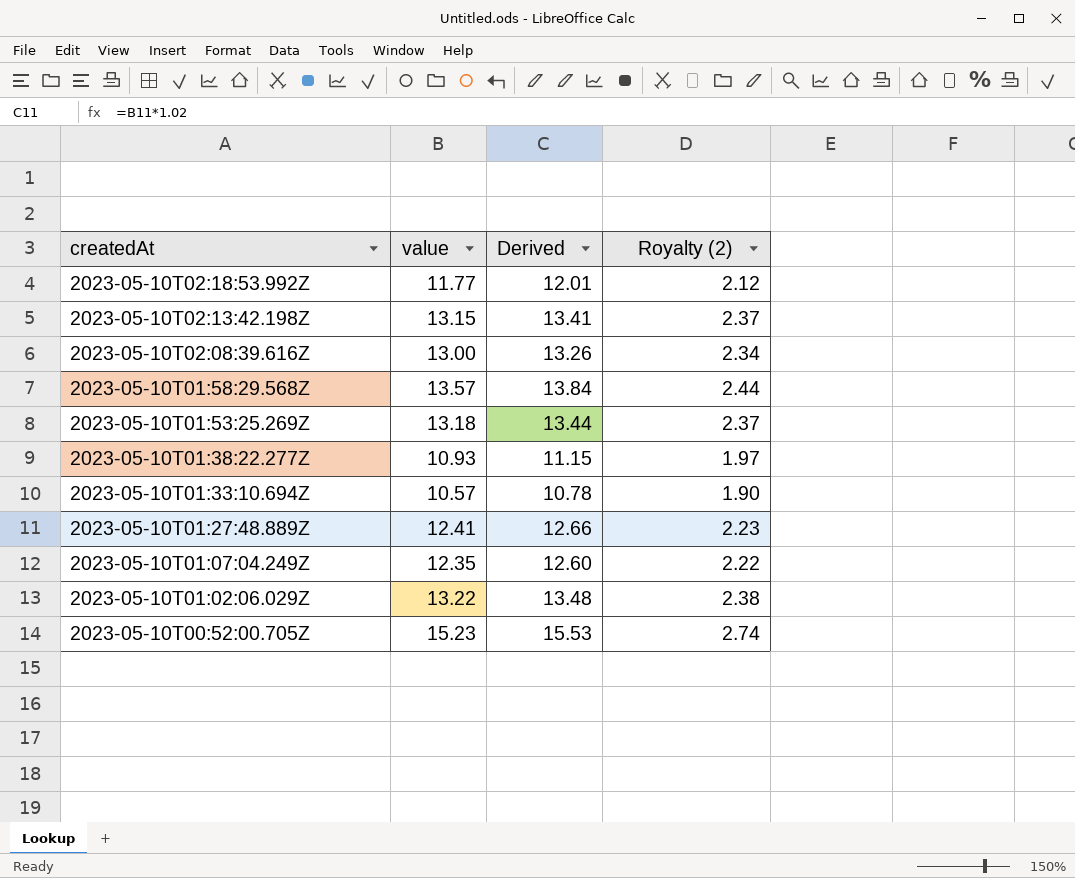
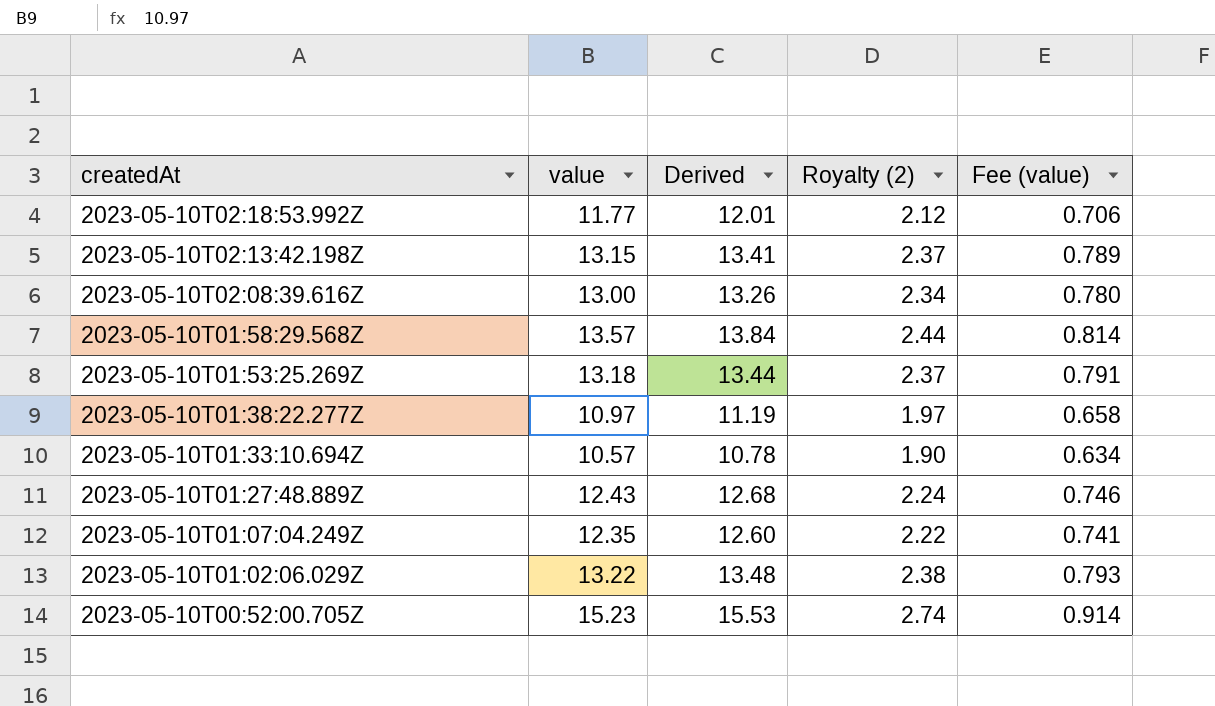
column Fee (value) | formula: none -> [value] * 0.06
2023-05-10T01:38:22.277Z | value: 10.93 -> 10.97
2023-05-10T01:38:22.277Z | Derived: 11.15 -> 11.19
2023-05-10T01:27:48.889Z | value: 12.41 -> 12.43
2023-05-10T01:27:48.889Z | Derived: 12.66 -> 12.68
2023-05-10T01:27:48.889Z | Royalty (2): 2.23 -> 2.24

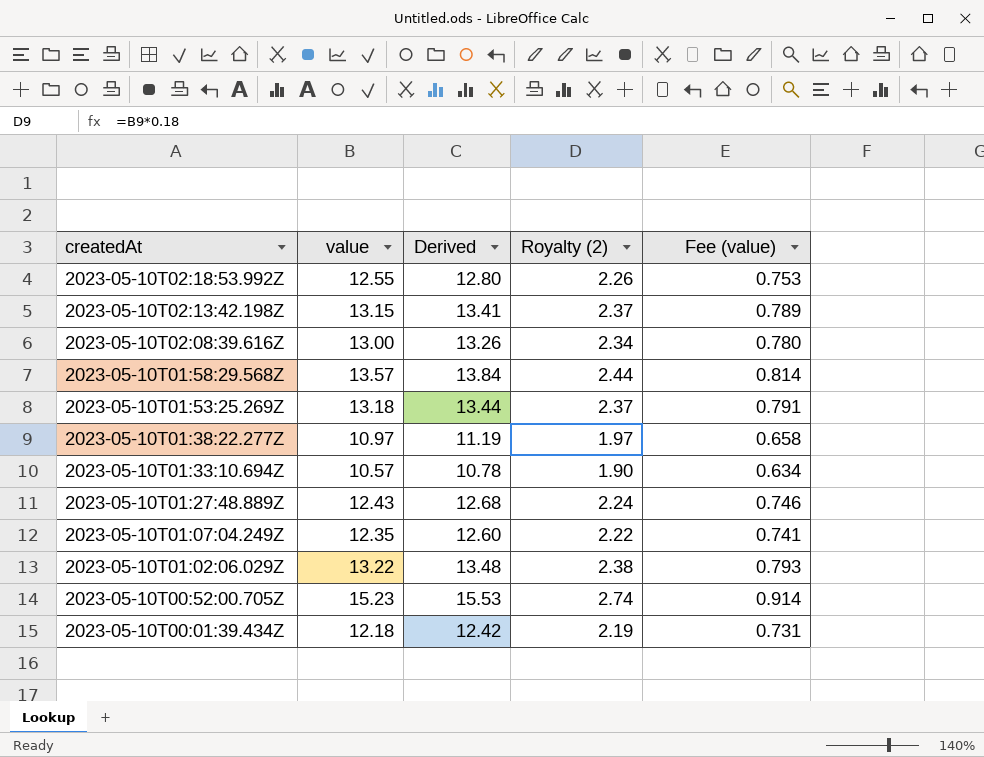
2023-05-10T02:18:53.992Z | value: 11.77 -> 12.55
2023-05-10T02:18:53.992Z | Derived: 12.01 -> 12.80
2023-05-10T02:18:53.992Z | Royalty (2): 2.12 -> 2.26
2023-05-10T02:18:53.992Z | Fee (value): 0.706 -> 0.753
row 2023-05-10T00:01:39.434Z: none -> 12.18 | 12.42 | 2.19 | 0.731

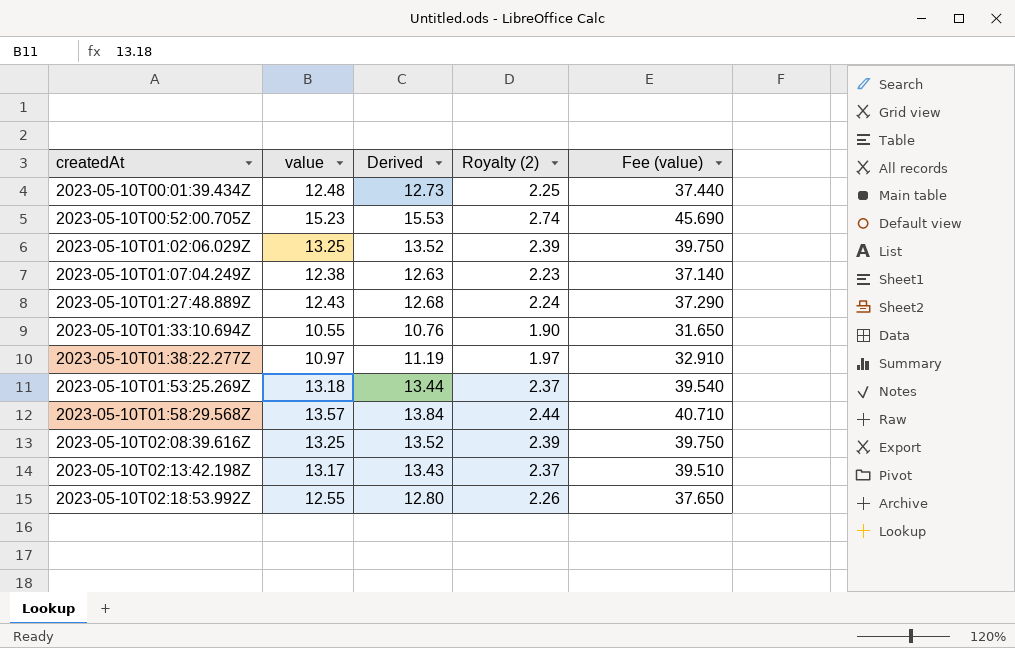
row order: createdAt descending -> createdAt ascending
column Fee (value) | formula: [value] * 0.06 -> [value] * 3
2023-05-10T00:01:39.434Z | value: 12.18 -> 12.48
2023-05-10T00:01:39.434Z | Derived: 12.42 -> 12.73
2023-05-10T00:01:39.434Z | Royalty (2): 2.19 -> 2.25
2023-05-10T01:02:06.029Z | value: 13.22 -> 13.25
2023-05-10T01:02:06.029Z | Derived: 13.48 -> 13.52
2023-05-10T01:02:06.029Z | Royalty (2): 2.38 -> 2.39
2023-05-10T01:07:04.249Z | value: 12.35 -> 12.38
2023-05-10T01:07:04.249Z | Derived: 12.60 -> 12.63
2023-05-10T01:07:04.249Z | Royalty (2): 2.22 -> 2.23
2023-05-10T01:33:10.694Z | value: 10.57 -> 10.55
2023-05-10T01:33:10.694Z | Derived: 10.78 -> 10.76
2023-05-10T02:08:39.616Z | value: 13.00 -> 13.25
2023-05-10T02:08:39.616Z | Derived: 13.26 -> 13.52
2023-05-10T02:08:39.616Z | Royalty (2): 2.34 -> 2.39
2023-05-10T02:13:42.198Z | value: 13.15 -> 13.17
2023-05-10T02:13:42.198Z | Derived: 13.41 -> 13.43

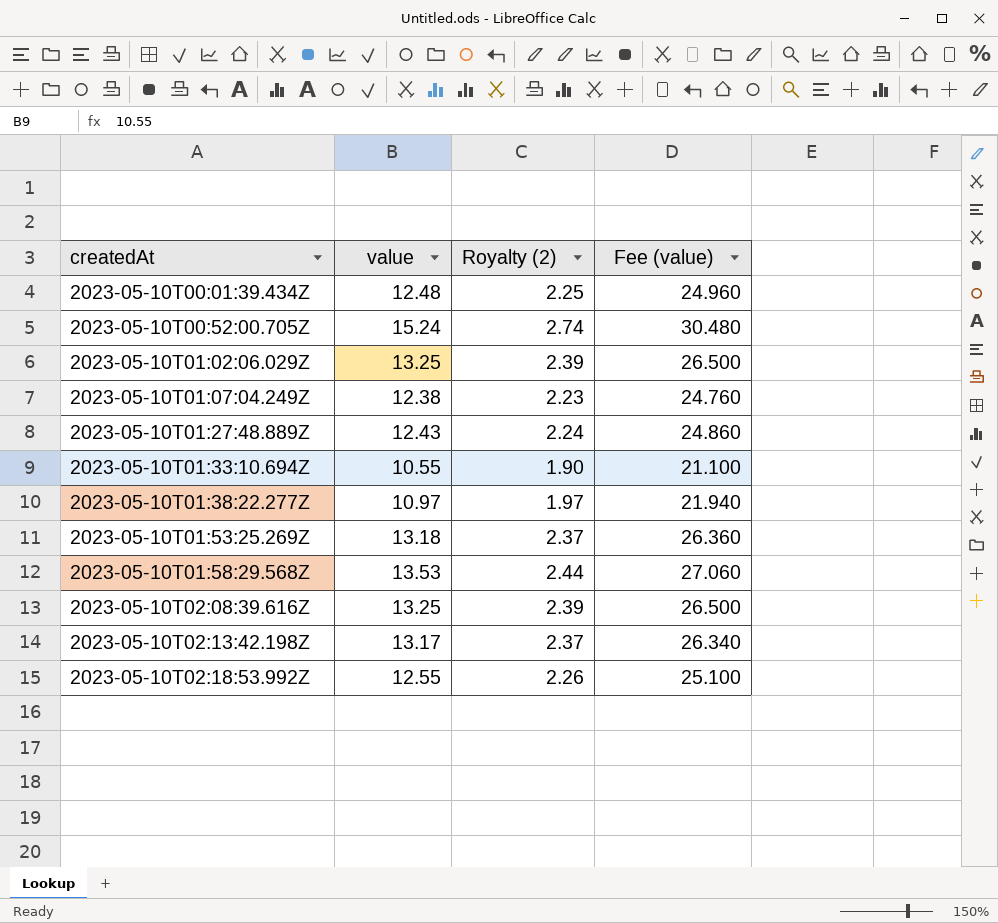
column Derived | formula: [value] * 1.02 -> none
column Fee (value) | formula: [value] * 3 -> [value] * 2
2023-05-10T00:52:00.705Z | value: 15.23 -> 15.24
2023-05-10T01:58:29.568Z | value: 13.57 -> 13.53

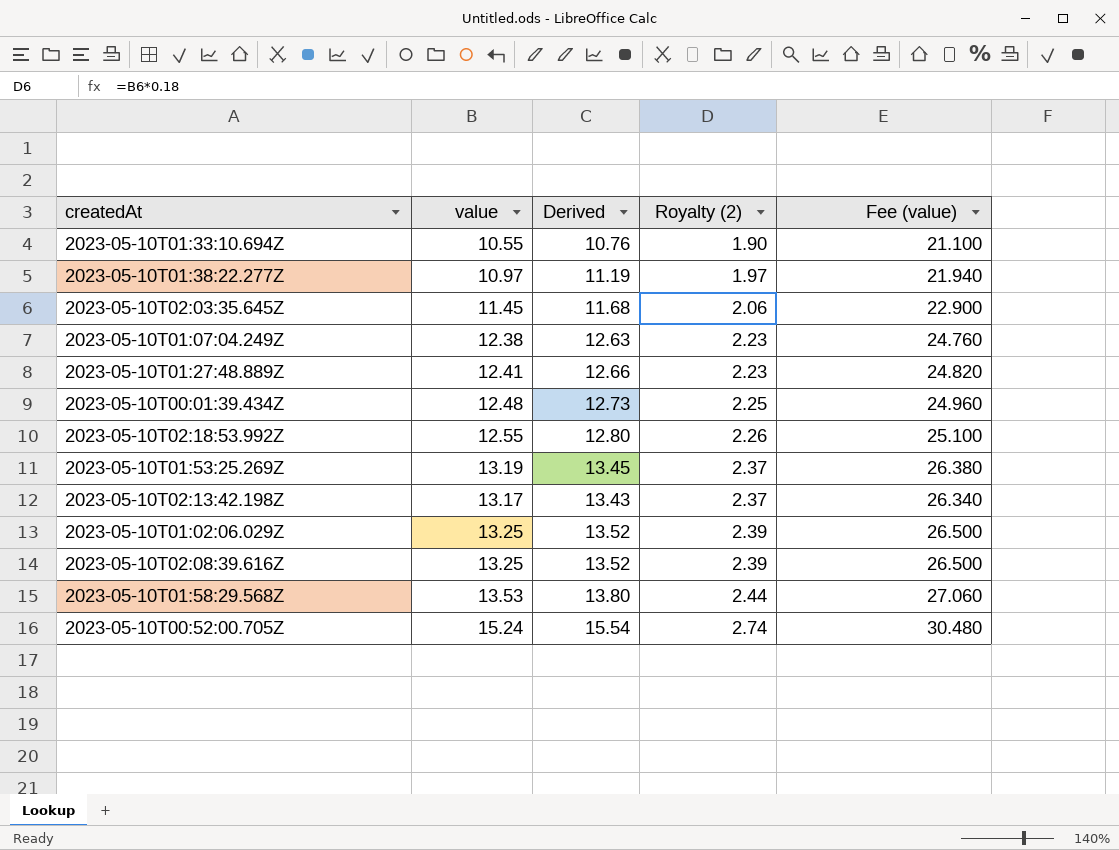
row order: createdAt ascending -> Royalty (2) ascending
column Derived | formula: none -> [value] * 1.02
row 2023-05-10T02:03:35.645Z: none -> 11.45 | 11.68 | 2.06 | 22.900
2023-05-10T01:27:48.889Z | value: 12.43 -> 12.41
2023-05-10T01:27:48.889Z | Royalty (2): 2.24 -> 2.23
2023-05-10T01:27:48.889Z | Fee (value): 24.860 -> 24.820
2023-05-10T01:53:25.269Z | value: 13.18 -> 13.19
2023-05-10T01:53:25.269Z | Fee (value): 26.360 -> 26.380

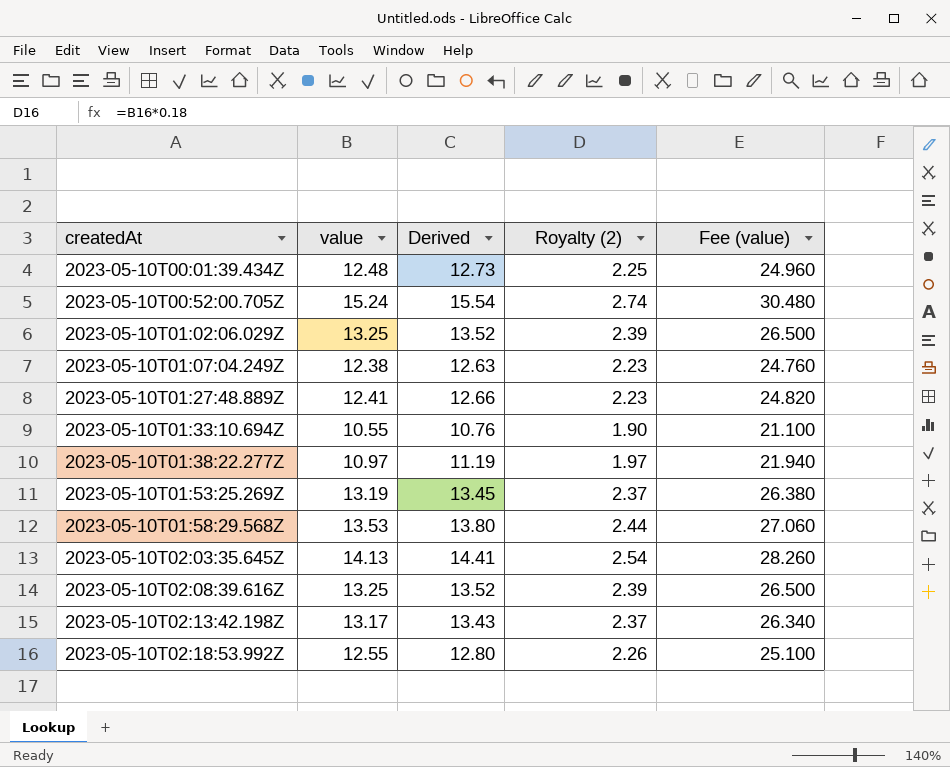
row order: Royalty (2) ascending -> createdAt ascending
2023-05-10T02:03:35.645Z | value: 11.45 -> 14.13
2023-05-10T02:03:35.645Z | Derived: 11.68 -> 14.41
2023-05-10T02:03:35.645Z | Royalty (2): 2.06 -> 2.54
2023-05-10T02:03:35.645Z | Fee (value): 22.900 -> 28.260

